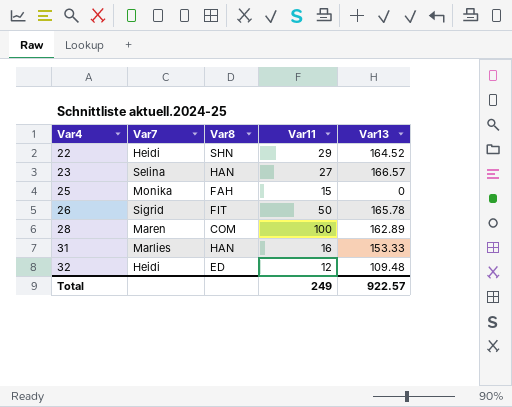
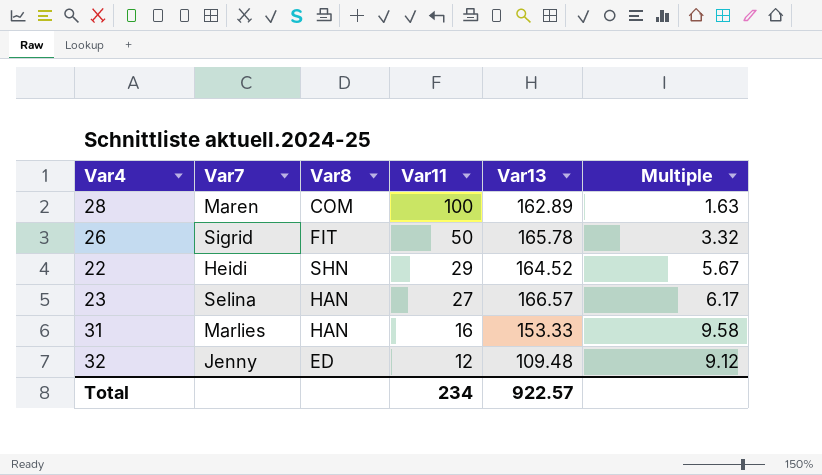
row order: Var4 ascending -> Var11 descending
column Multiple | formula: none -> [Var13] / [Var11]
row 25: Monika | FAH | 15 | 0 -> none
32 | Var7: Heidi -> Jenny
Total | Var11: 249 -> 234

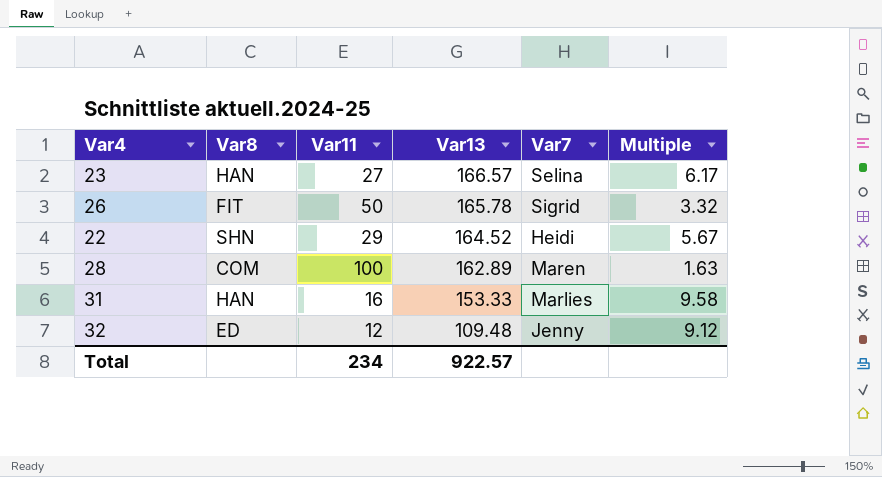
row order: Var11 descending -> Var13 descending
column Var7 | position: 2 -> 5

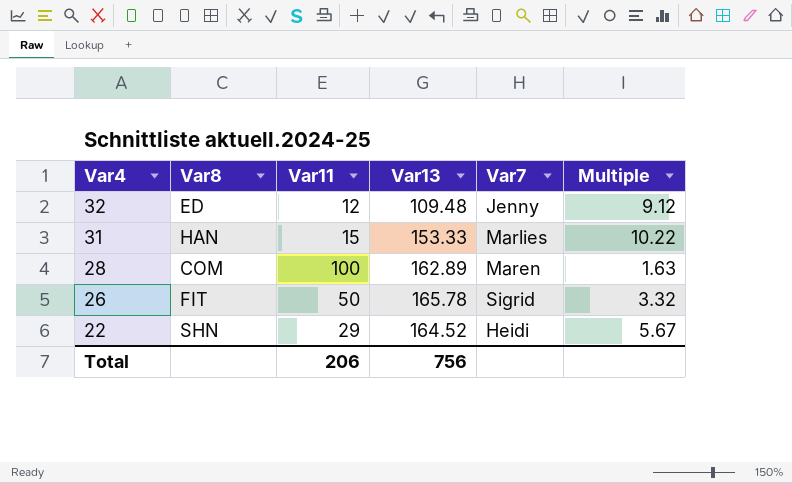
row order: Var13 descending -> Var4 descending
row 23: HAN | 27 | 166.57 | Selina | 6.17 -> none
31 | Var11: 16 -> 15
31 | Multiple: 9.58 -> 10.22
Total | Var11: 234 -> 206
Total | Var13: 922.57 -> 756

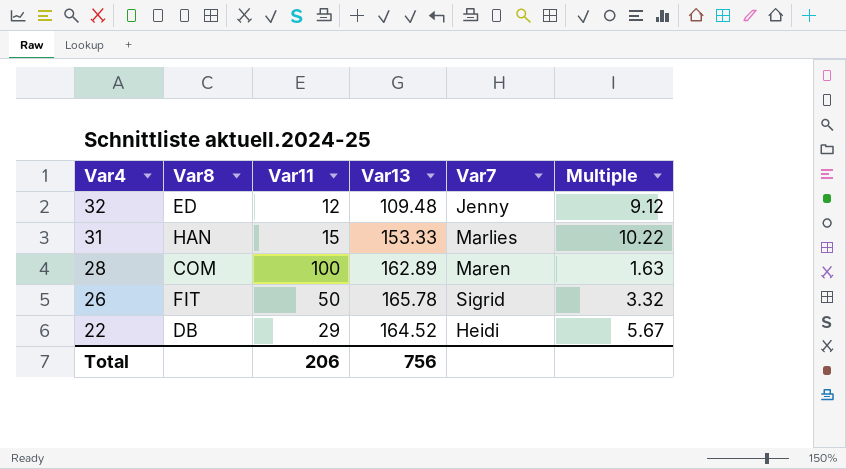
22 | Var8: SHN -> DB

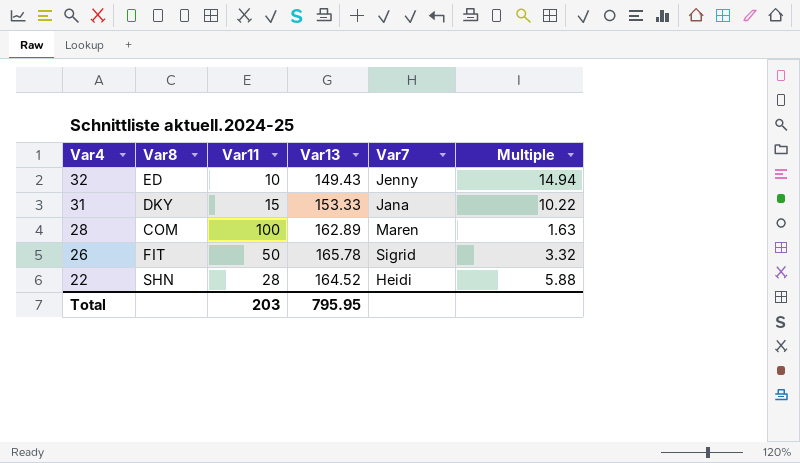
32 | Var11: 12 -> 10
32 | Var13: 109.48 -> 149.43
32 | Multiple: 9.12 -> 14.94
31 | Var8: HAN -> DKY
31 | Var7: Marlies -> Jana
22 | Var8: DB -> SHN
22 | Var11: 29 -> 28
22 | Multiple: 5.67 -> 5.88
Total | Var11: 206 -> 203
Total | Var13: 756 -> 795.95

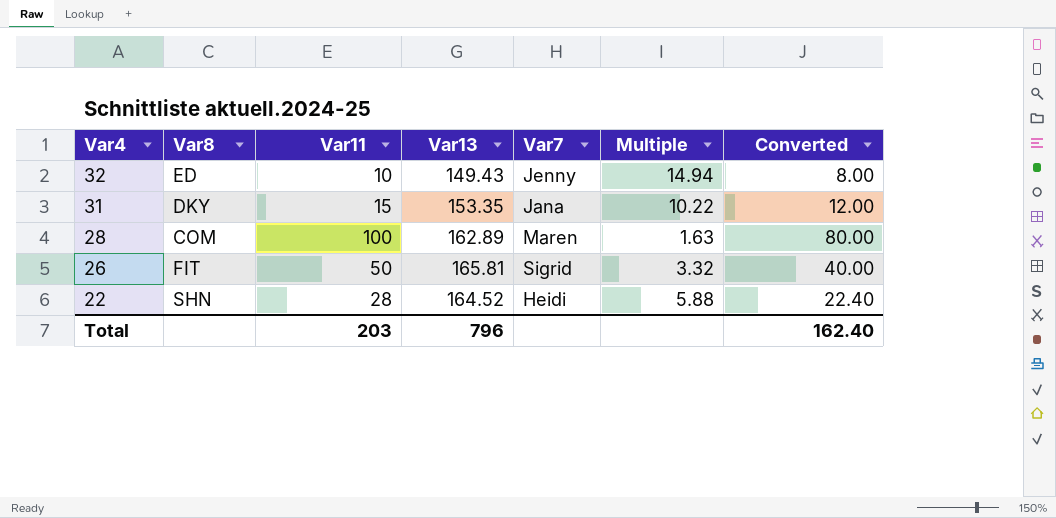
column Converted | formula: none -> [Var11] * 0.8
31 | Var13: 153.33 -> 153.35
26 | Var13: 165.78 -> 165.81
Total | Var13: 795.95 -> 796

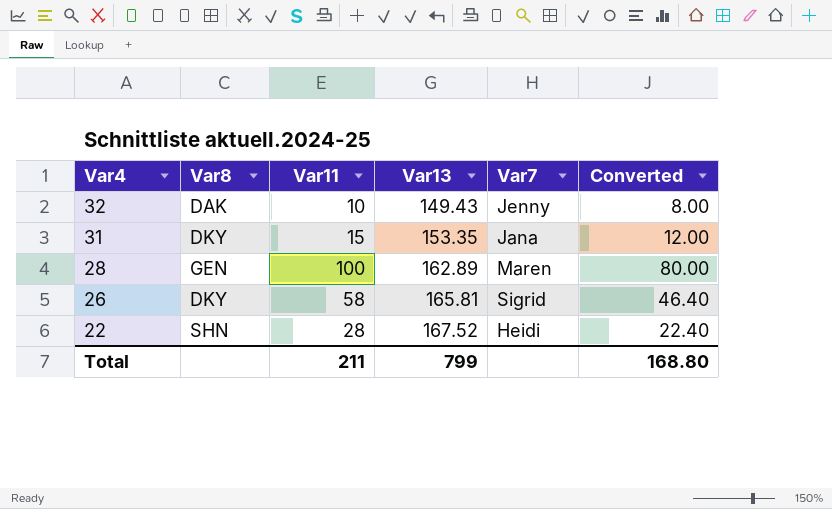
column Multiple | formula: [Var13] / [Var11] -> none
32 | Var8: ED -> DAK
28 | Var8: COM -> GEN
26 | Var8: FIT -> DKY
26 | Var11: 50 -> 58
26 | Converted: 40.00 -> 46.40
22 | Var13: 164.52 -> 167.52
Total | Var11: 203 -> 211
Total | Var13: 796 -> 799
Total | Converted: 162.40 -> 168.80

